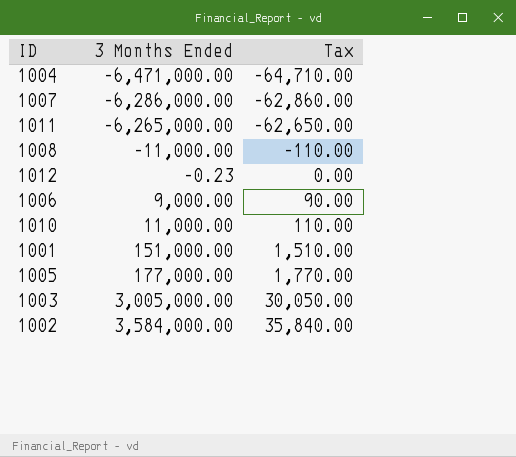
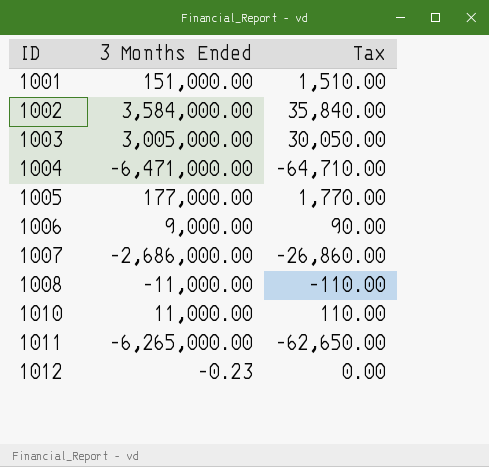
row order: 3 Months Ended ascending -> ID ascending
1007 | 3 Months Ended: -6,286,000.00 -> -2,686,000.00
1007 | Tax: -62,860.00 -> -26,860.00

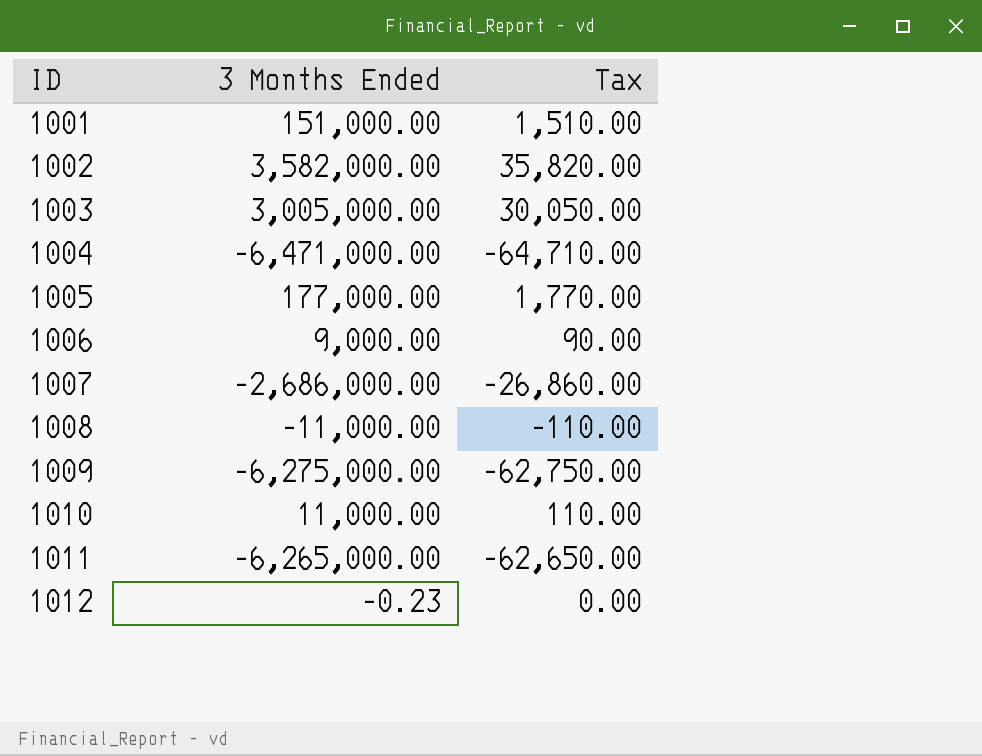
1002 | 3 Months Ended: 3,584,000.00 -> 3,582,000.00
1002 | Tax: 35,840.00 -> 35,820.00
row 1009: none -> -6,275,000.00 | -62,750.00

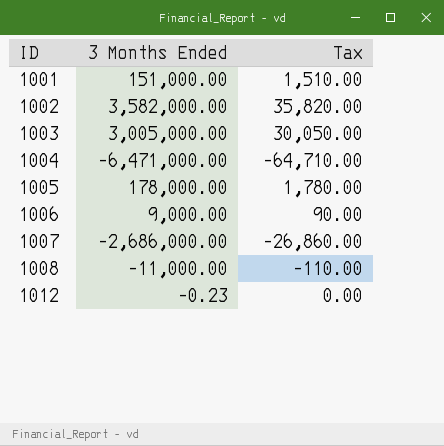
row 1009: -6,275,000.00 | -62,750.00 -> none
row 1010: 11,000.00 | 110.00 -> none
row 1011: -6,265,000.00 | -62,650.00 -> none
1005 | 3 Months Ended: 177,000.00 -> 178,000.00
1005 | Tax: 1,770.00 -> 1,780.00

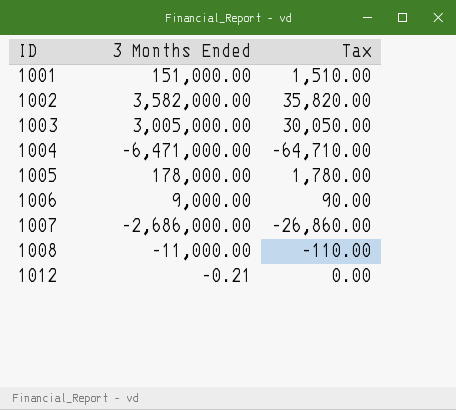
1012 | 3 Months Ended: -0.23 -> -0.21

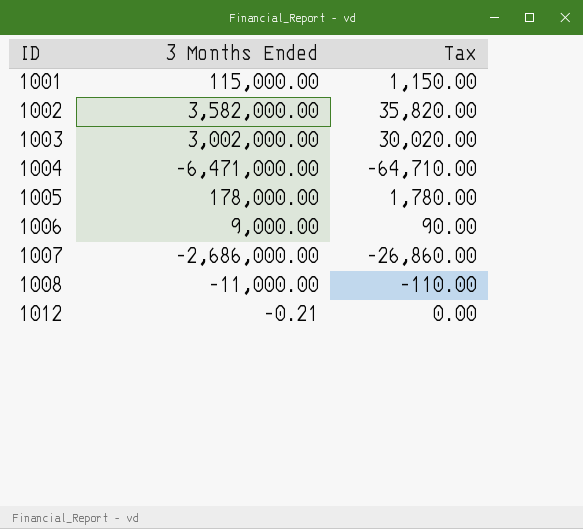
1001 | 3 Months Ended: 151,000.00 -> 115,000.00
1001 | Tax: 1,510.00 -> 1,150.00
1003 | 3 Months Ended: 3,005,000.00 -> 3,002,000.00
1003 | Tax: 30,050.00 -> 30,020.00

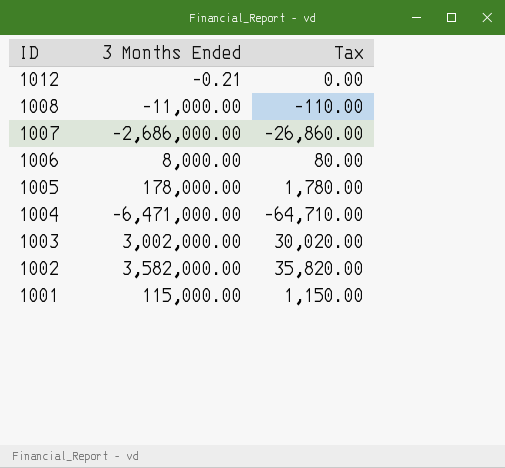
row order: ID ascending -> ID descending
1006 | 3 Months Ended: 9,000.00 -> 8,000.00
1006 | Tax: 90.00 -> 80.00

